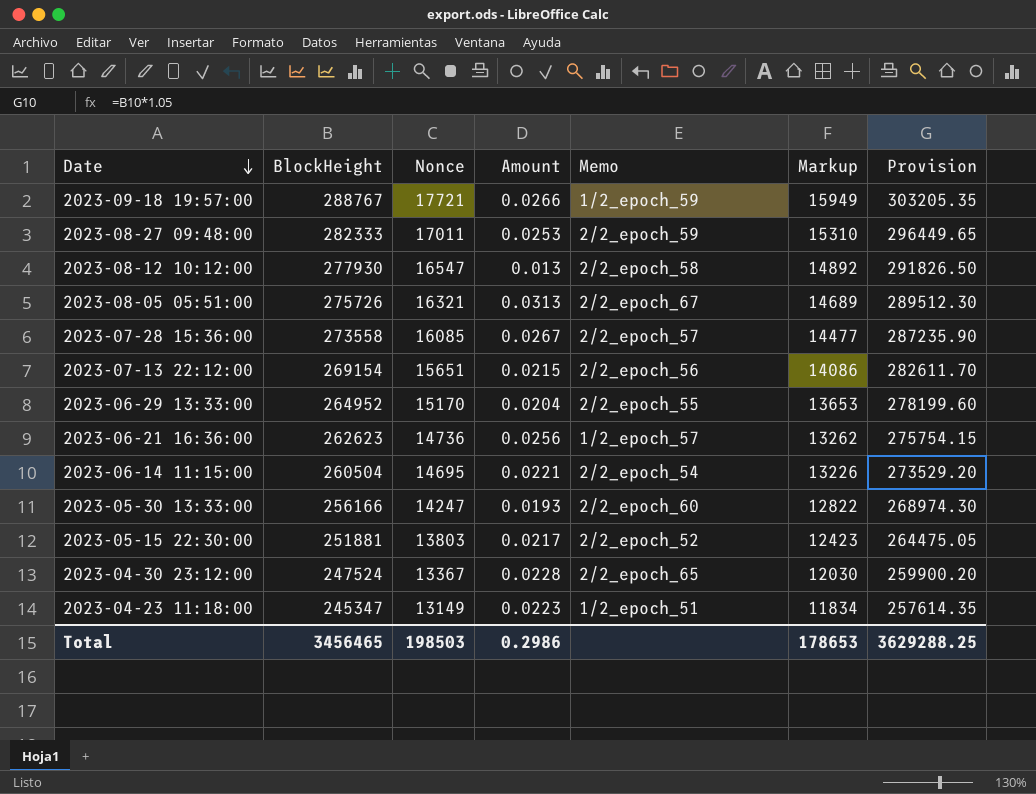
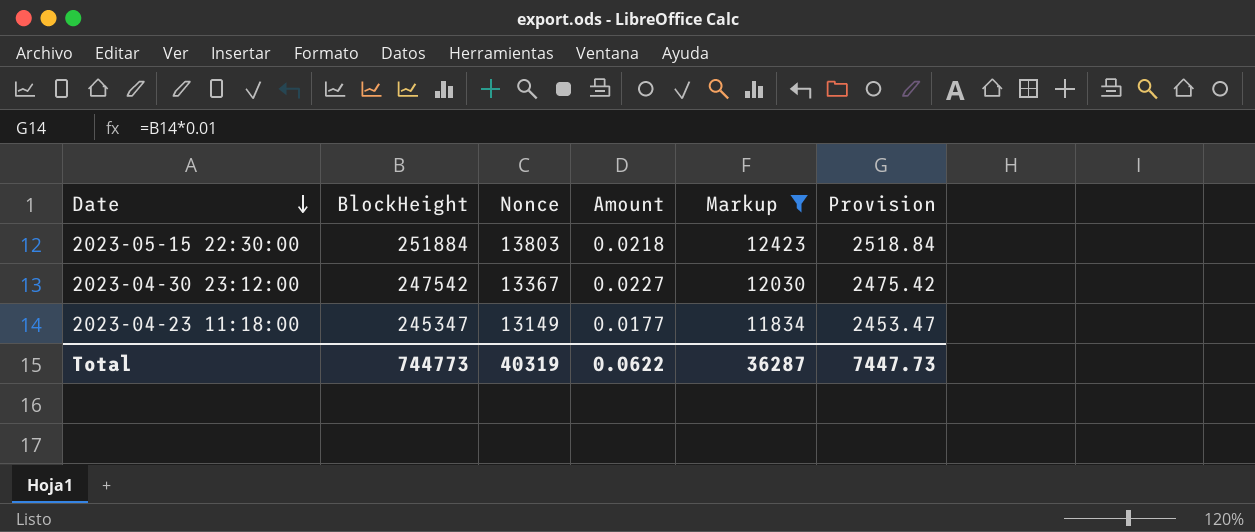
filter: none -> Markup <= 12423
column Memo | position: 5 -> none
column Provision | formula: [BlockHeight] * 1.05 -> [BlockHeight] * 0.01
2023-05-15 22:30:00 | BlockHeight: 251881 -> 251884
2023-05-15 22:30:00 | Amount: 0.0217 -> 0.0218
2023-04-30 23:12:00 | BlockHeight: 247524 -> 247542
2023-04-30 23:12:00 | Amount: 0.0228 -> 0.0227
2023-04-23 11:18:00 | Amount: 0.0223 -> 0.0177
Total | BlockHeight: 3456465 -> 744773
Total | Nonce: 198503 -> 40319
Total | Amount: 0.2986 -> 0.0622
Total | Markup: 178653 -> 36287
Total | Provision: 3629288.25 -> 7447.73

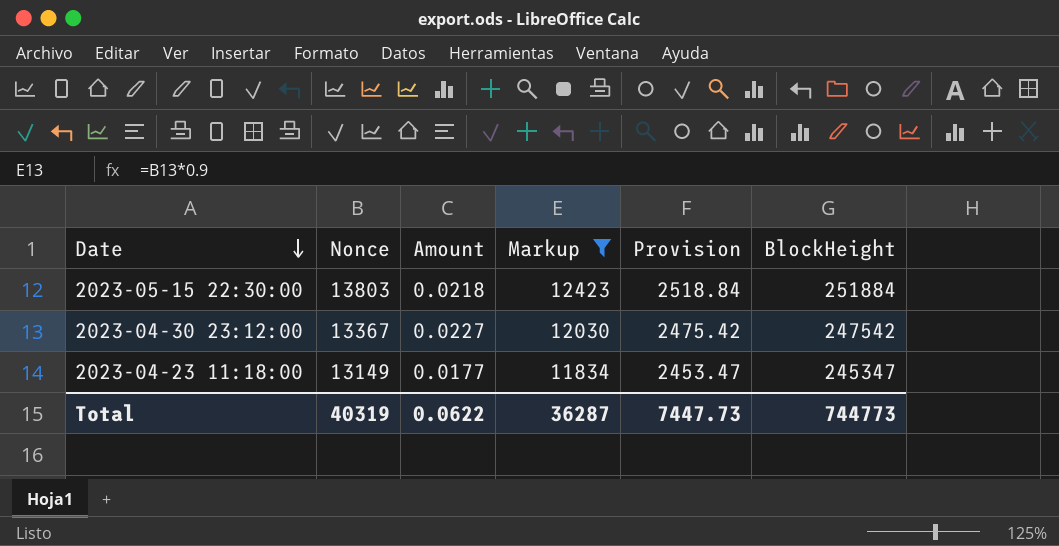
column BlockHeight | position: 2 -> 6

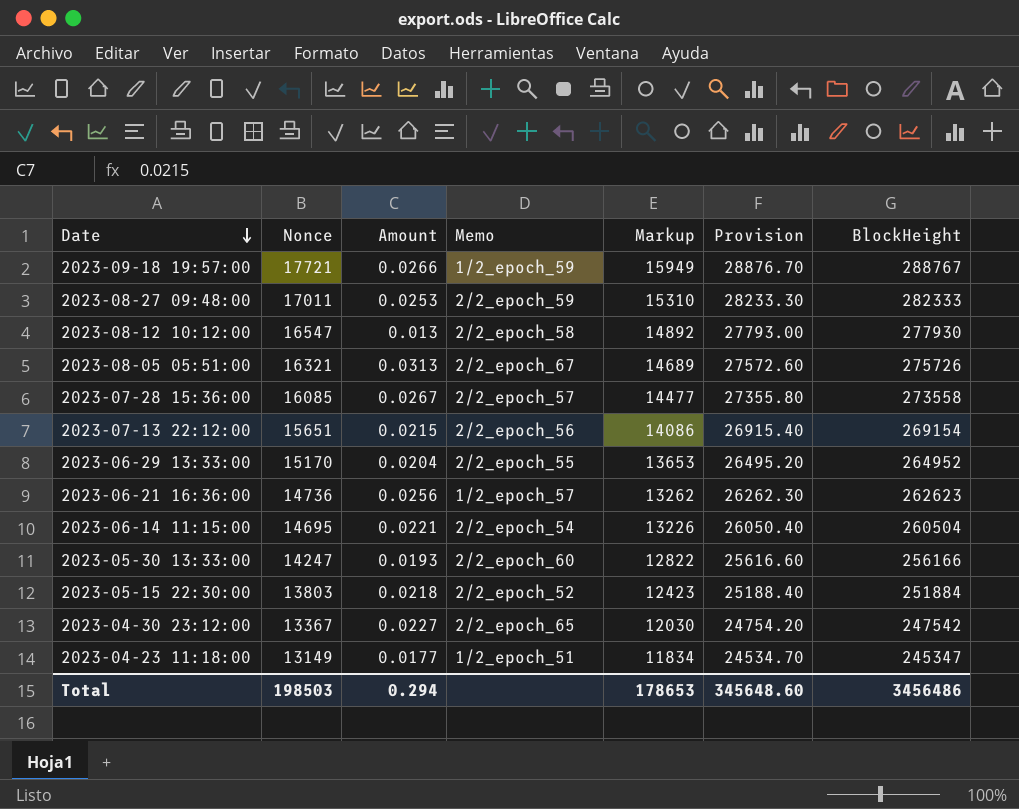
filter: Markup <= 12423 -> none
column Memo | position: none -> 4
column Provision | formula: [BlockHeight] * 0.01 -> [BlockHeight] * 0.1
Total | Nonce: 40319 -> 198503
Total | Amount: 0.0622 -> 0.294
Total | Markup: 36287 -> 178653
Total | Provision: 7447.73 -> 345648.60
Total | BlockHeight: 744773 -> 3456486

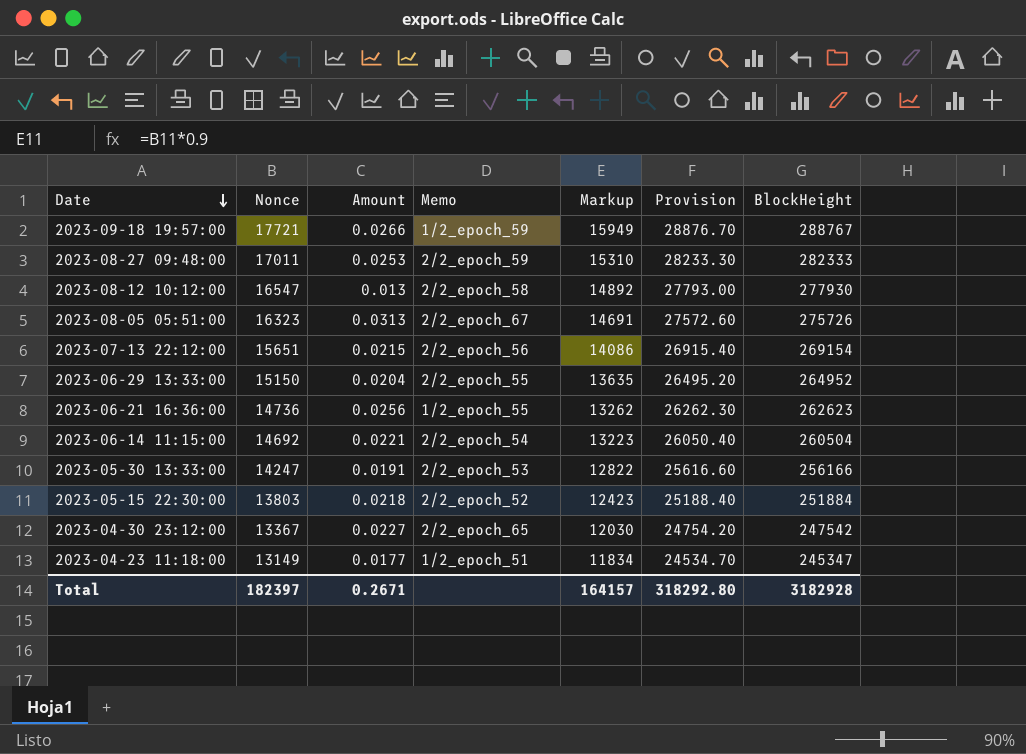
row 2023-07-28 15:36:00: 16085 | 0.0267 | 2/2_epoch_57 | 14477 | 27355.80 | 273558 -> none
2023-08-05 05:51:00 | Nonce: 16321 -> 16323
2023-08-05 05:51:00 | Markup: 14689 -> 14691
2023-06-29 13:33:00 | Nonce: 15170 -> 15150
2023-06-29 13:33:00 | Markup: 13653 -> 13635
2023-06-21 16:36:00 | Memo: 1/2_epoch_57 -> 1/2_epoch_55
2023-06-14 11:15:00 | Nonce: 14695 -> 14692
2023-06-14 11:15:00 | Markup: 13226 -> 13223
2023-05-30 13:33:00 | Amount: 0.0193 -> 0.0191
2023-05-30 13:33:00 | Memo: 2/2_epoch_60 -> 2/2_epoch_53
Total | Nonce: 198503 -> 182397
Total | Amount: 0.294 -> 0.2671
Total | Markup: 178653 -> 164157
Total | Provision: 345648.60 -> 318292.80
Total | BlockHeight: 3456486 -> 3182928

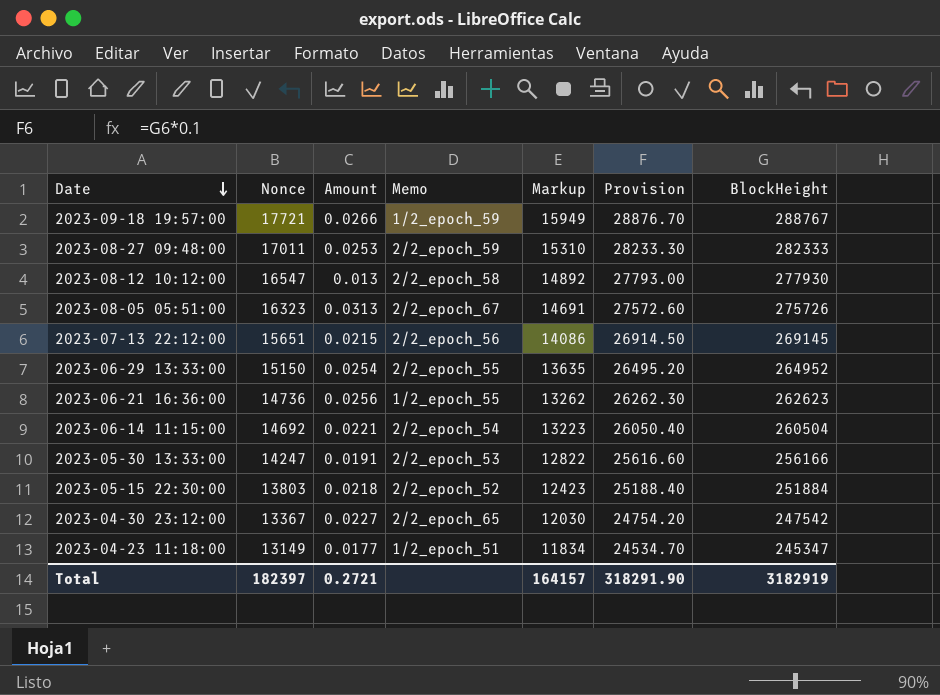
2023-07-13 22:12:00 | Provision: 26915.40 -> 26914.50
2023-07-13 22:12:00 | BlockHeight: 269154 -> 269145
2023-06-29 13:33:00 | Amount: 0.0204 -> 0.0254
Total | Amount: 0.2671 -> 0.2721
Total | Provision: 318292.80 -> 318291.90
Total | BlockHeight: 3182928 -> 3182919

